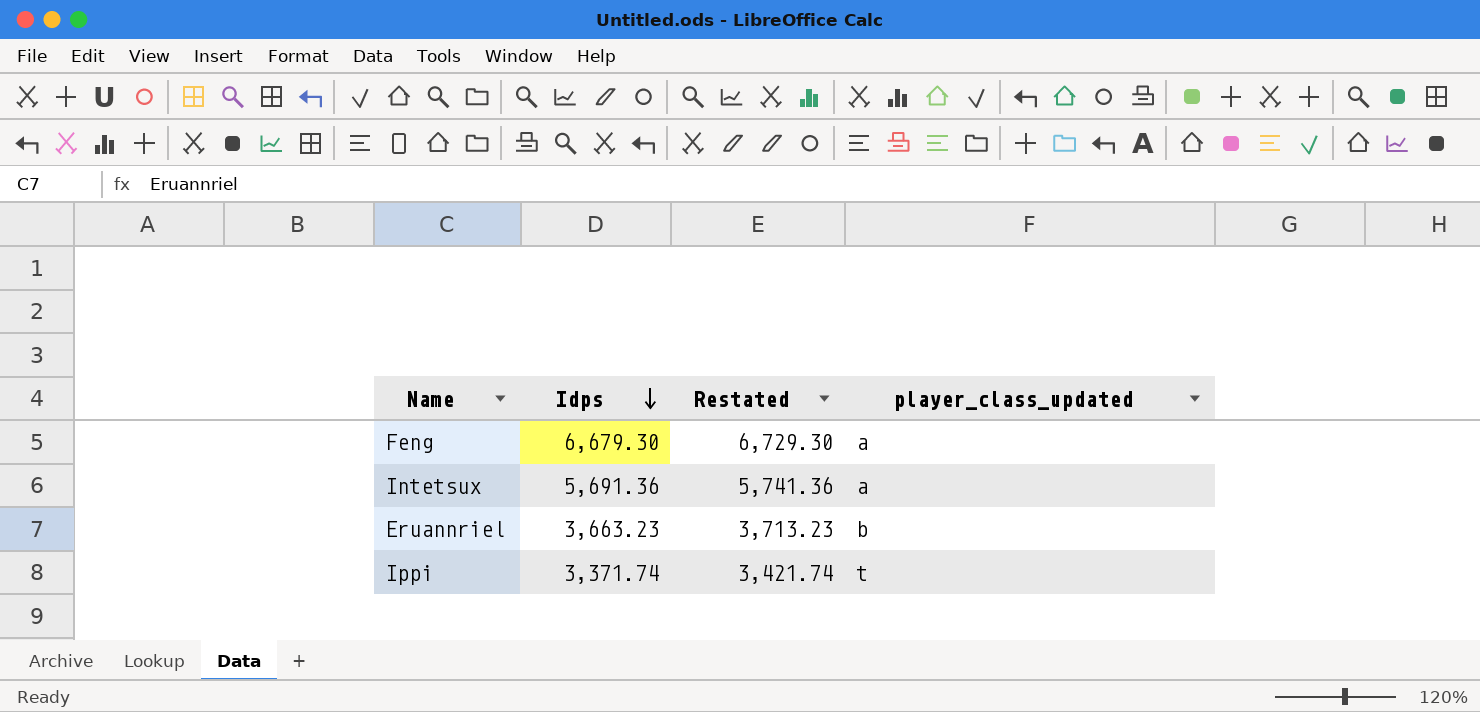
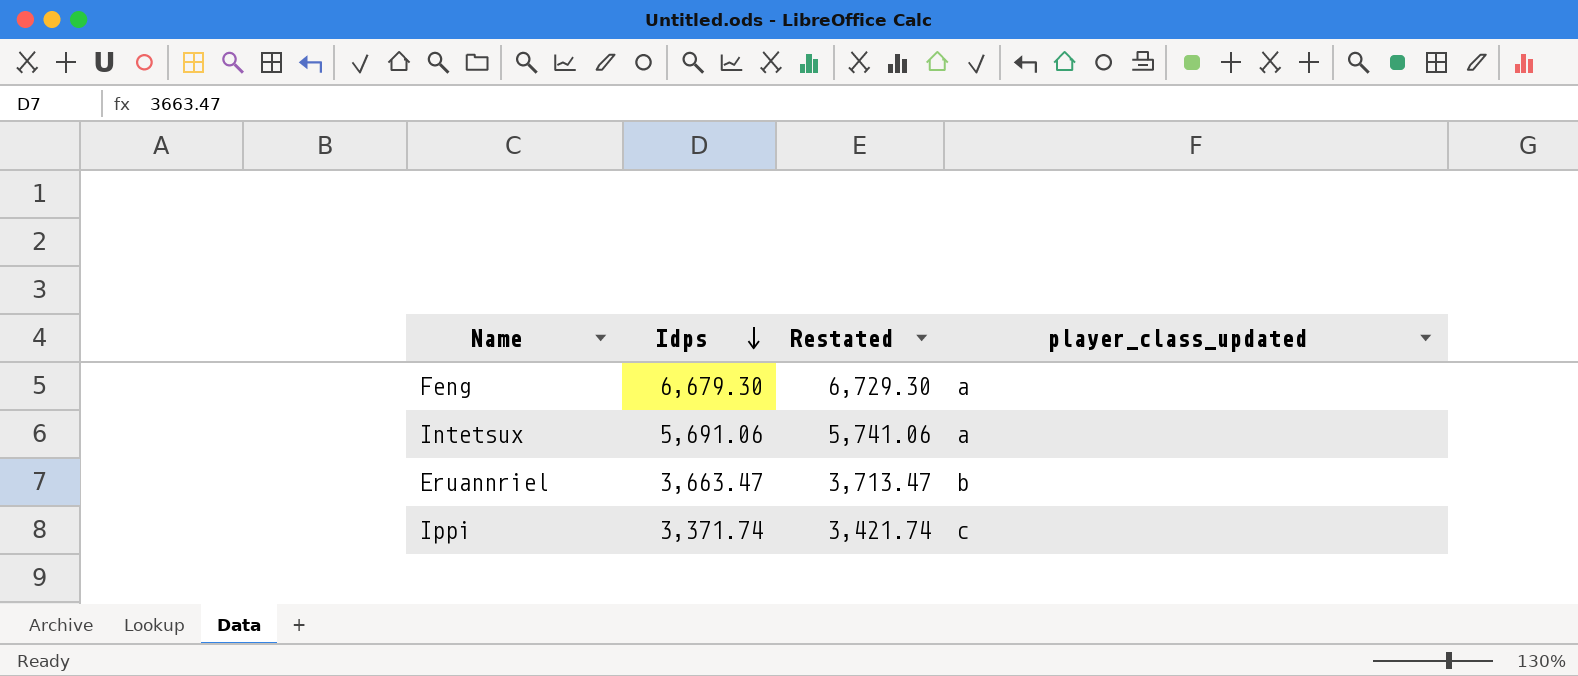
Intetsux | Idps: 5,691.36 -> 5,691.06
Intetsux | Restated: 5,741.36 -> 5,741.06
Eruannriel | Idps: 3,663.23 -> 3,663.47
Eruannriel | Restated: 3,713.23 -> 3,713.47
Ippi | player_class_updated: t -> c

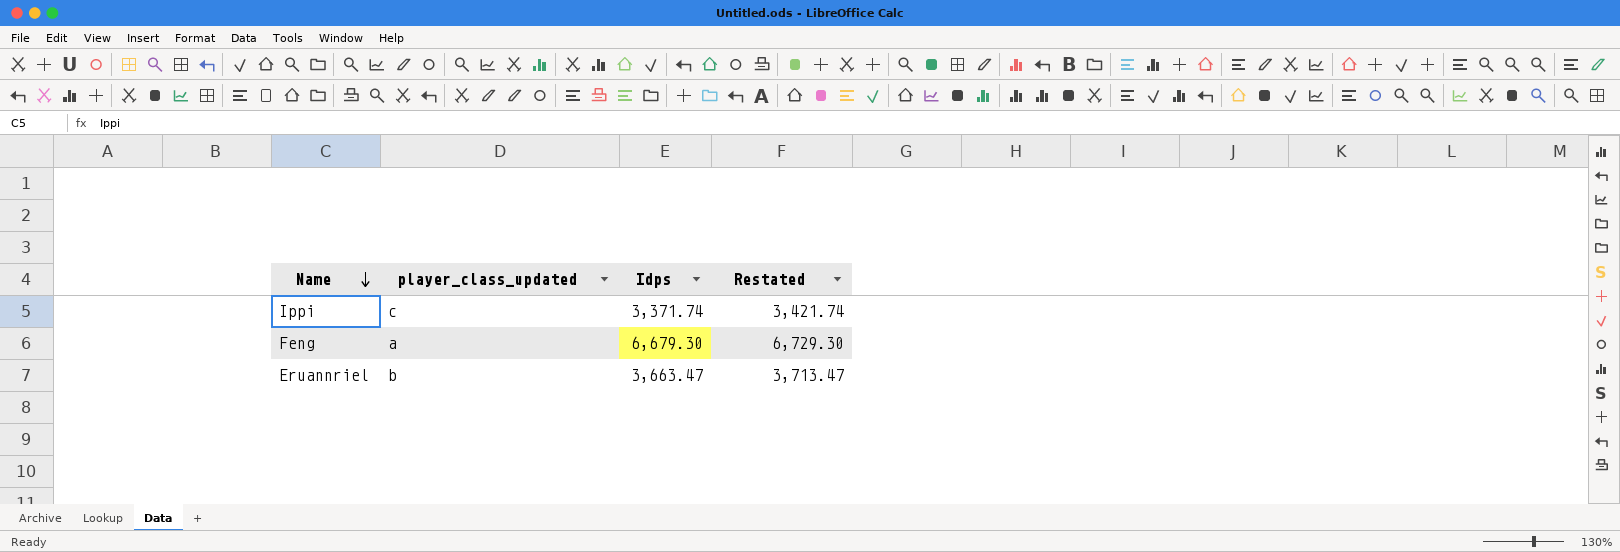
row order: Idps descending -> Name descending
column player_class_updated | position: 4 -> 2
row Intetsux: 5,691.06 | 5,741.06 | a -> none

